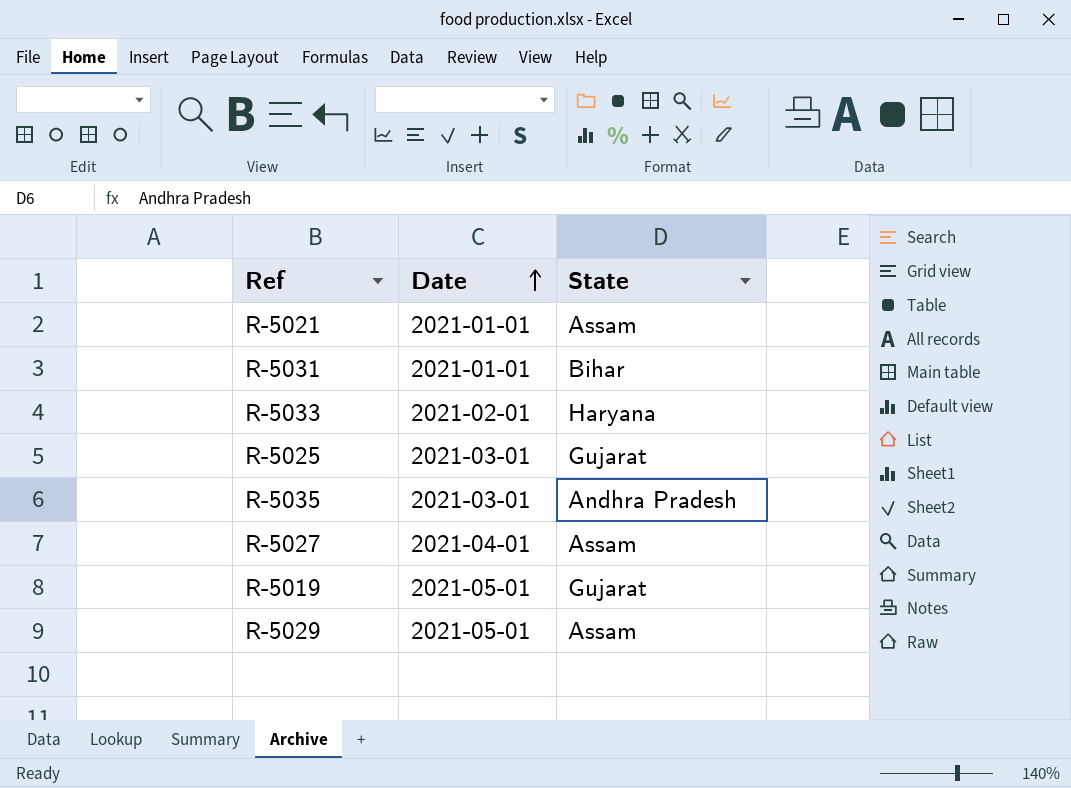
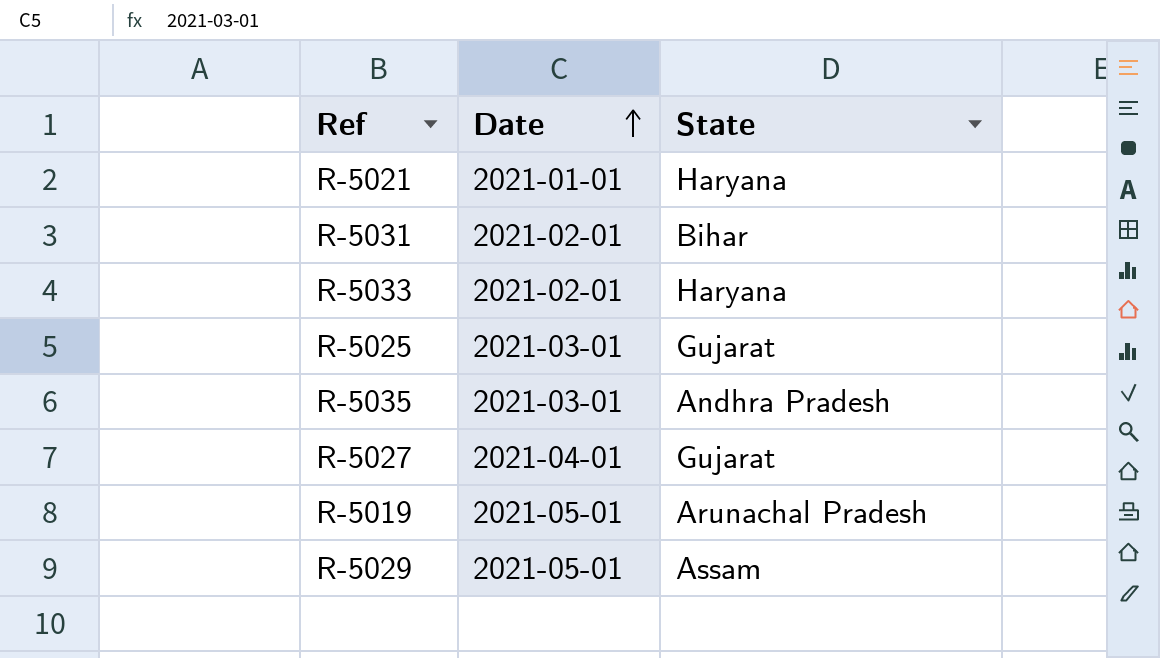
R-5021 | State: Assam -> Haryana
R-5031 | Date: 2021-01-01 -> 2021-02-01
R-5027 | State: Assam -> Gujarat
R-5019 | State: Gujarat -> Arunachal Pradesh

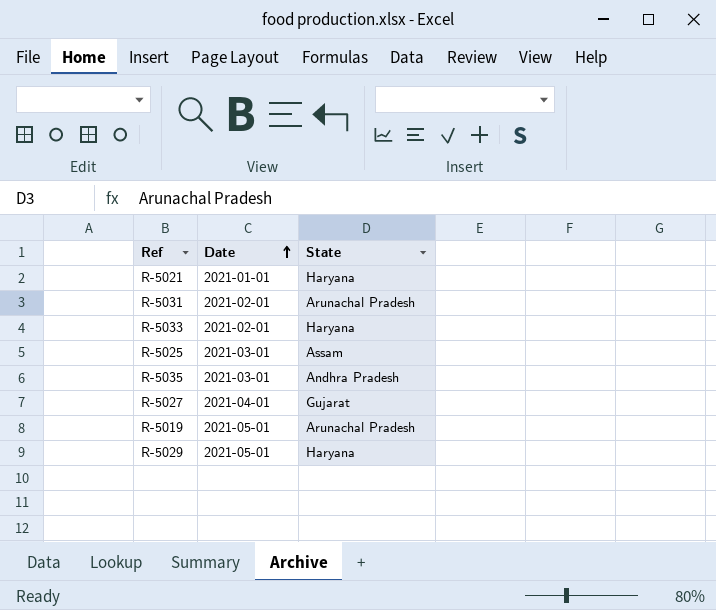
R-5031 | State: Bihar -> Arunachal Pradesh
R-5025 | State: Gujarat -> Assam
R-5029 | State: Assam -> Haryana

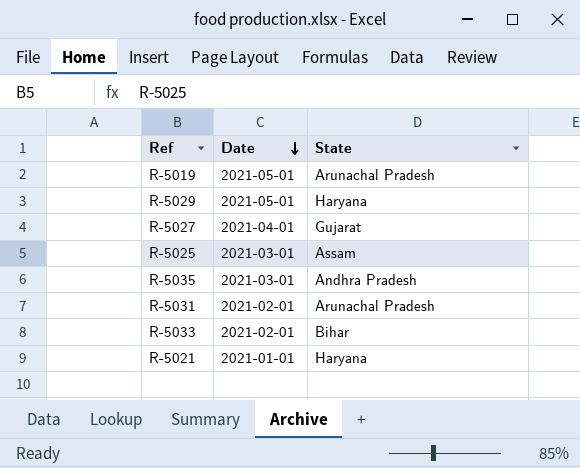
row order: Date ascending -> Date descending
R-5033 | State: Haryana -> Bihar

